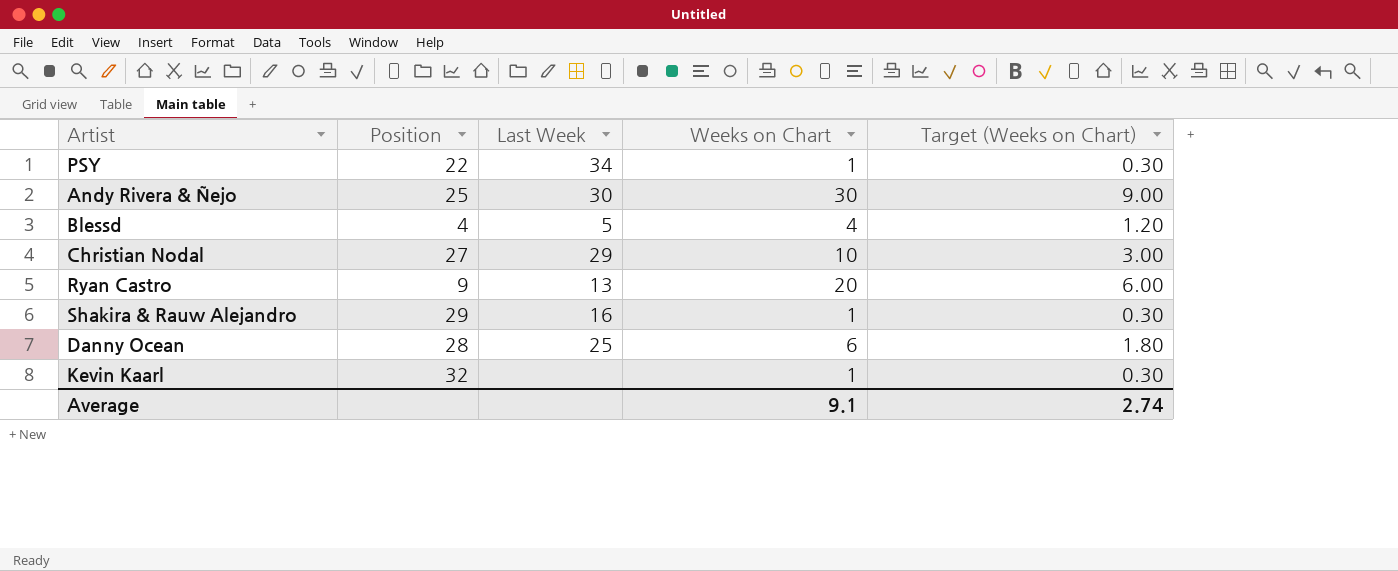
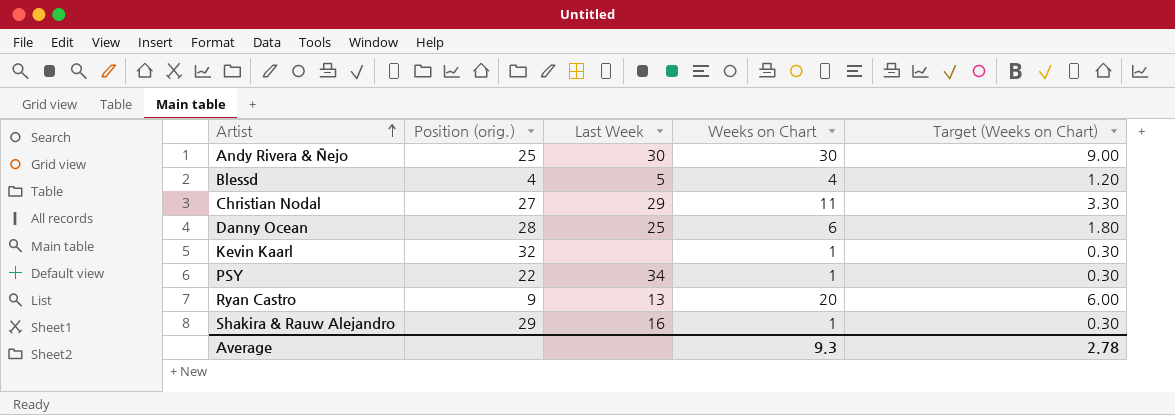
row order: none -> Artist ascending
column name: Position -> Position (orig.)
Christian Nodal | Weeks on Chart: 10 -> 11
Christian Nodal | Target (Weeks on Chart): 3.00 -> 3.30
Average | Weeks on Chart: 9.1 -> 9.3
Average | Target (Weeks on Chart): 2.74 -> 2.78

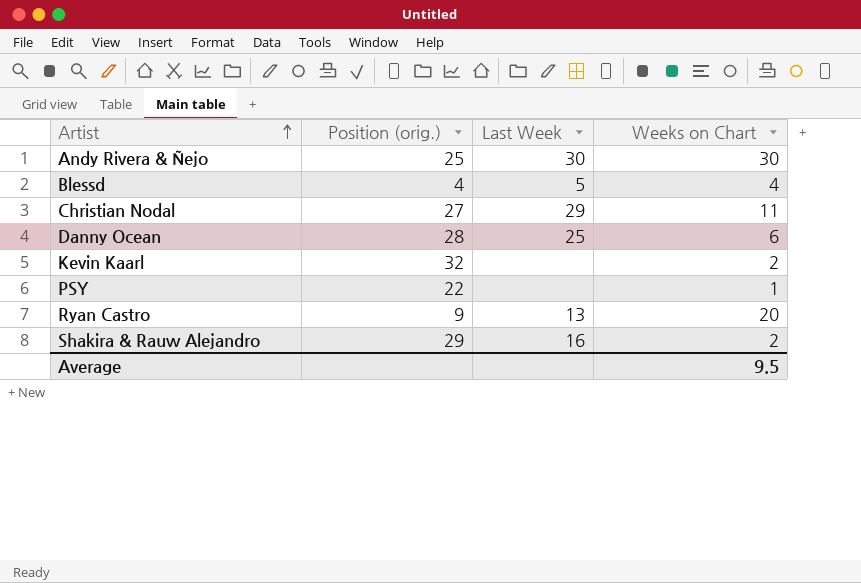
column Target (Weeks on Chart) | formula: [Weeks on Chart] * 0.3 -> none
Kevin Kaarl | Weeks on Chart: 1 -> 2
PSY | Last Week: 34 -> none
Shakira & Rauw Alejandro | Weeks on Chart: 1 -> 2
Average | Weeks on Chart: 9.3 -> 9.5

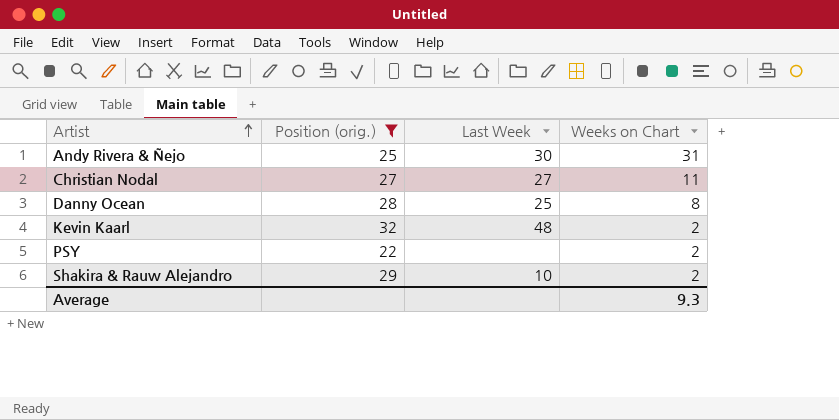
filter: none -> Position (orig.) >= 22
Andy Rivera & Ñejo | Weeks on Chart: 30 -> 31
Christian Nodal | Last Week: 29 -> 27
Danny Ocean | Weeks on Chart: 6 -> 8
Kevin Kaarl | Last Week: none -> 48
PSY | Weeks on Chart: 1 -> 2
Shakira & Rauw Alejandro | Last Week: 16 -> 10
Average | Weeks on Chart: 9.5 -> 9.3

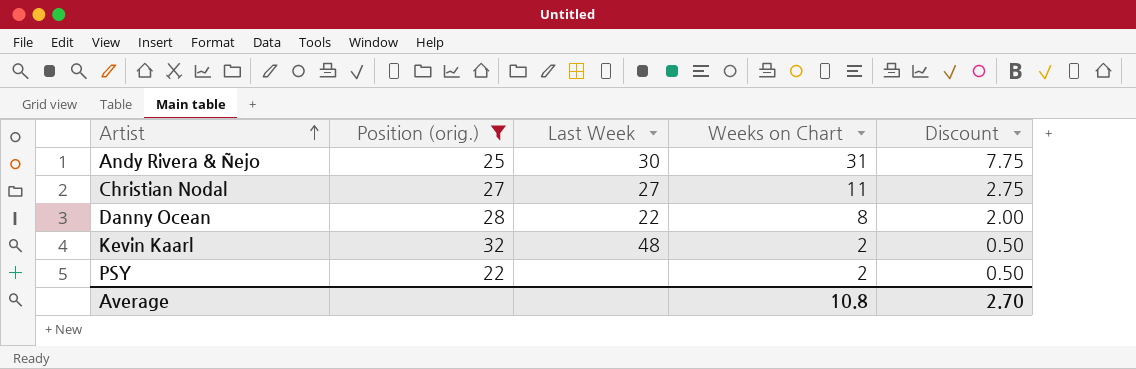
column Discount | formula: none -> [Weeks on Chart] * 0.25
row Shakira & Rauw Alejandro: 29 | 10 | 2 -> none
Danny Ocean | Last Week: 25 -> 22
Average | Weeks on Chart: 9.3 -> 10.8

